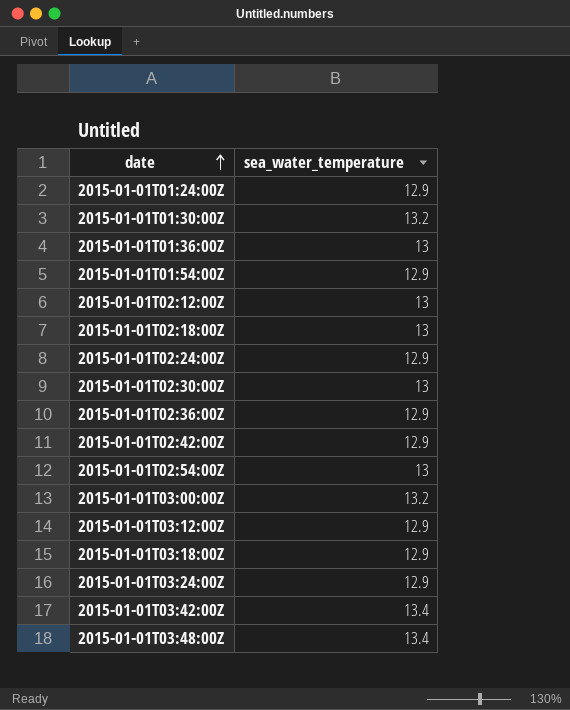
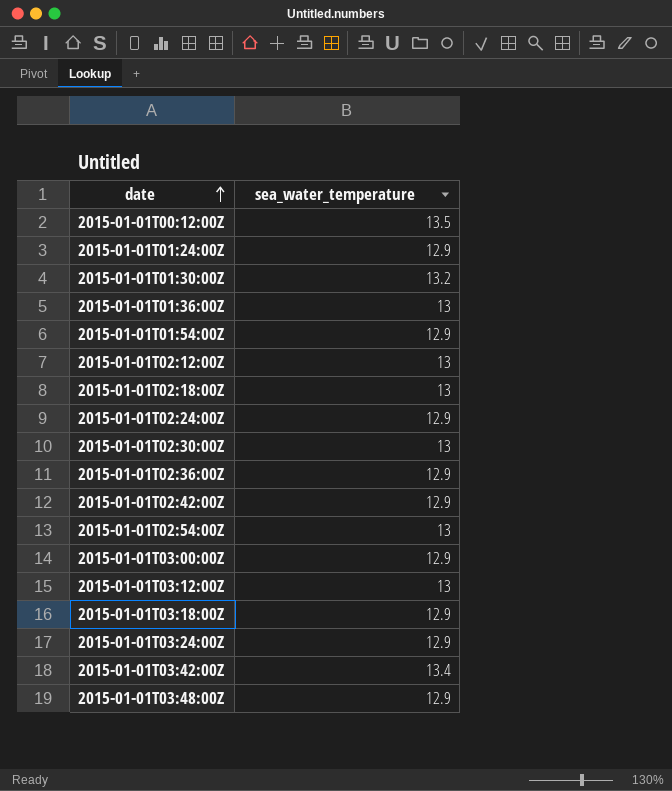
row 2015-01-01T00:12:00Z: none -> 13.5
2015-01-01T03:00:00Z | sea_water_temperature: 13.2 -> 12.9
2015-01-01T03:12:00Z | sea_water_temperature: 12.9 -> 13
2015-01-01T03:48:00Z | sea_water_temperature: 13.4 -> 12.9

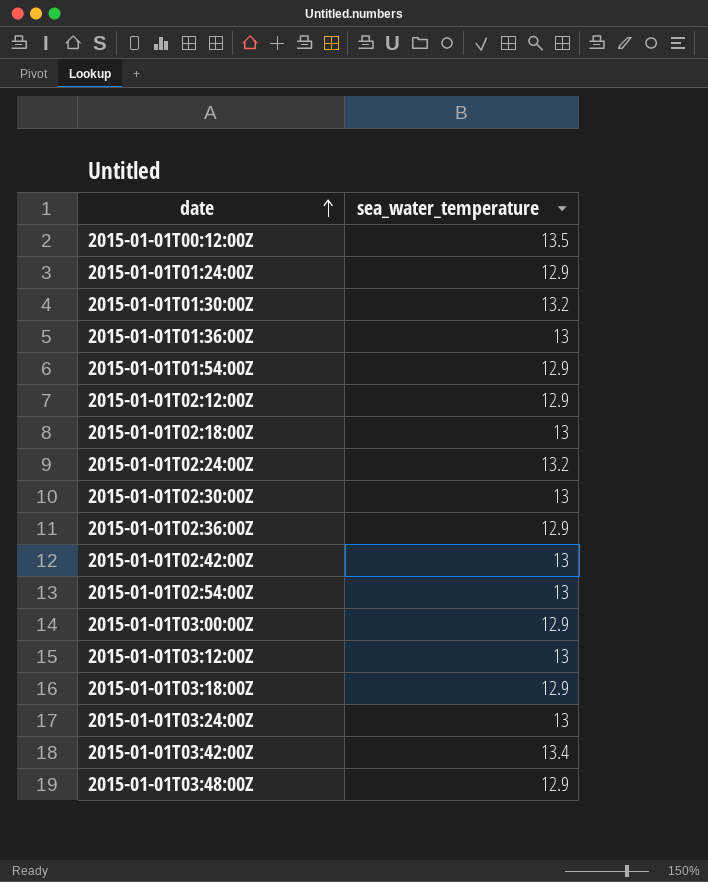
2015-01-01T02:12:00Z | sea_water_temperature: 13 -> 12.9
2015-01-01T02:24:00Z | sea_water_temperature: 12.9 -> 13.2
2015-01-01T02:42:00Z | sea_water_temperature: 12.9 -> 13
2015-01-01T03:24:00Z | sea_water_temperature: 12.9 -> 13

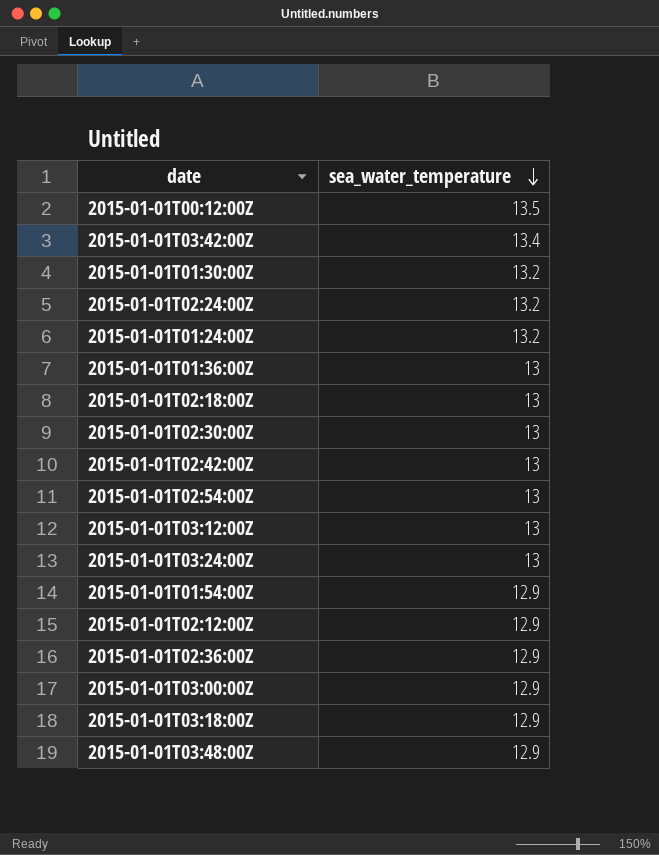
row order: date ascending -> sea_water_temperature descending
2015-01-01T01:24:00Z | sea_water_temperature: 12.9 -> 13.2

